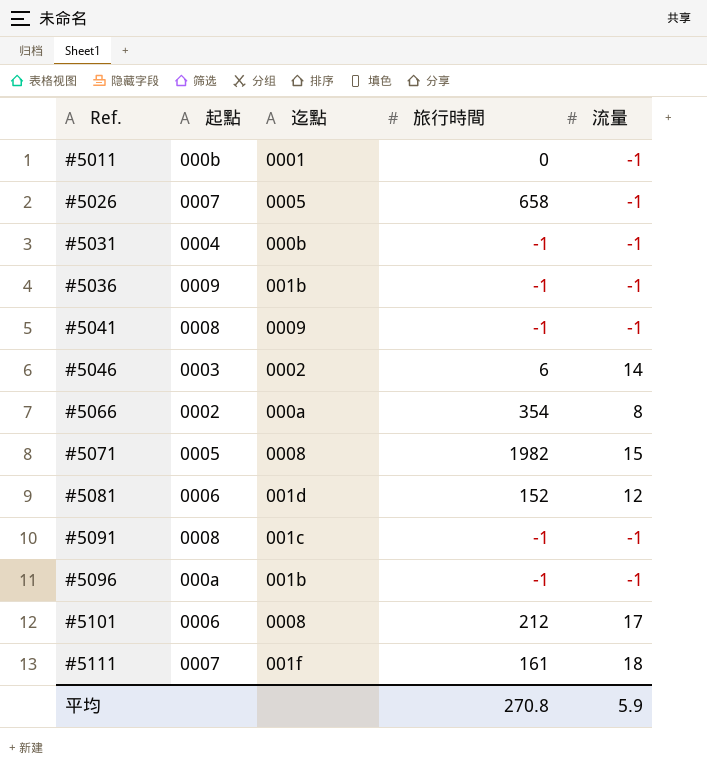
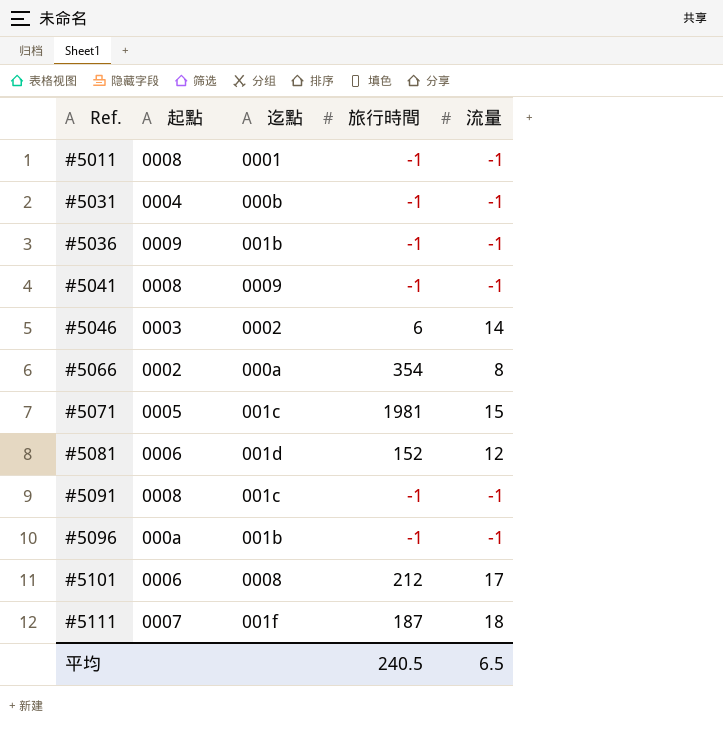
row #5026: 0007 | 0005 | 658 | -1 -> none
#5011 | 起點: 000b -> 0008
#5011 | 旅行時間: 0 -> -1
#5071 | 迄點: 0008 -> 001c
#5071 | 旅行時間: 1982 -> 1981
#5111 | 旅行時間: 161 -> 187
平均 | 旅行時間: 270.8 -> 240.5
平均 | 流量: 5.9 -> 6.5

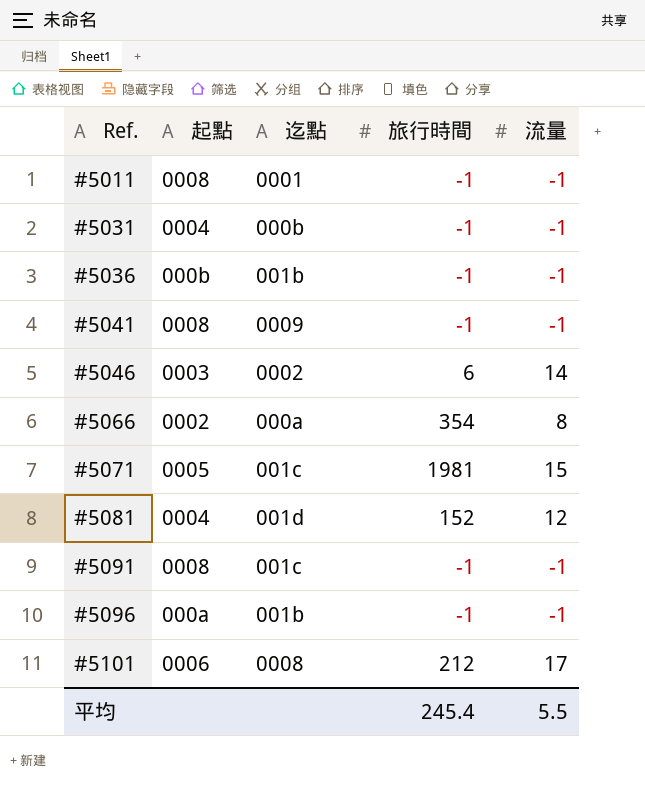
row #5111: 0007 | 001f | 187 | 18 -> none
#5036 | 起點: 0009 -> 000b
#5081 | 起點: 0006 -> 0004
平均 | 旅行時間: 240.5 -> 245.4
平均 | 流量: 6.5 -> 5.5

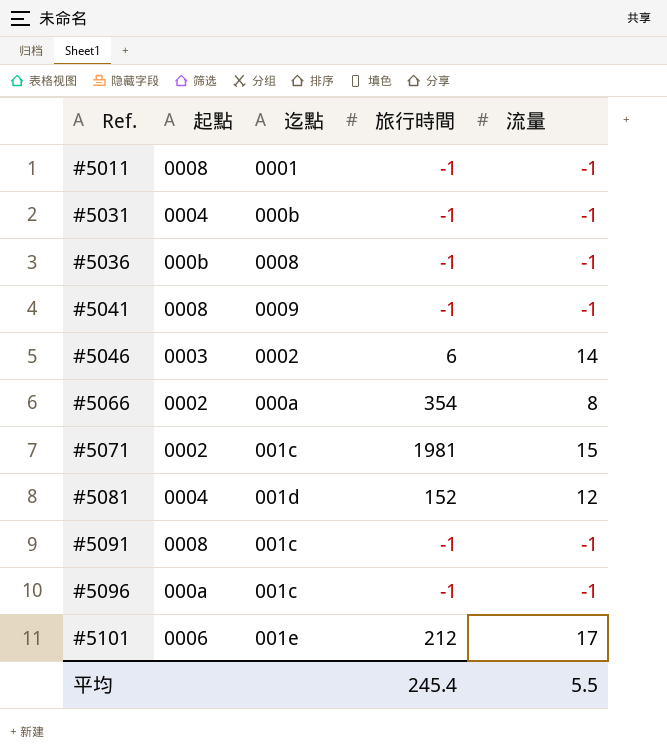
#5036 | 迄點: 001b -> 0008
#5071 | 起點: 0005 -> 0002
#5096 | 迄點: 001b -> 001c
#5101 | 迄點: 0008 -> 001e

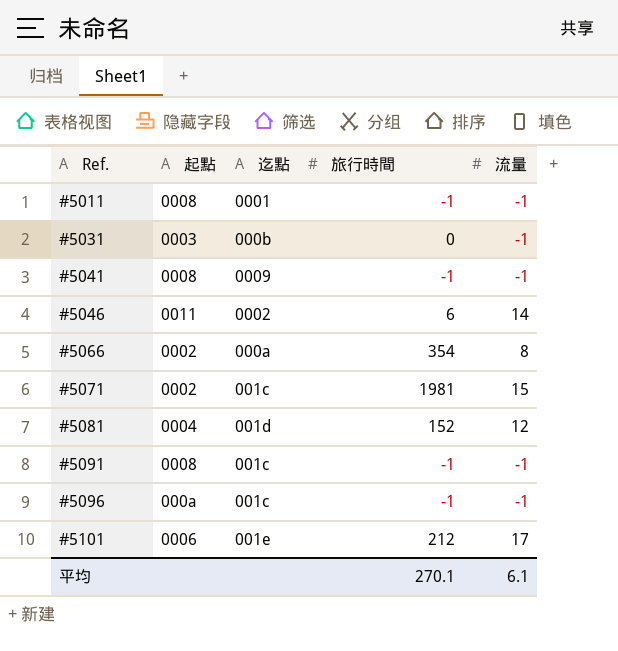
row #5036: 000b | 0008 | -1 | -1 -> none
#5031 | 起點: 0004 -> 0003
#5031 | 旅行時間: -1 -> 0
#5046 | 起點: 0003 -> 0011
平均 | 旅行時間: 245.4 -> 270.1
平均 | 流量: 5.5 -> 6.1

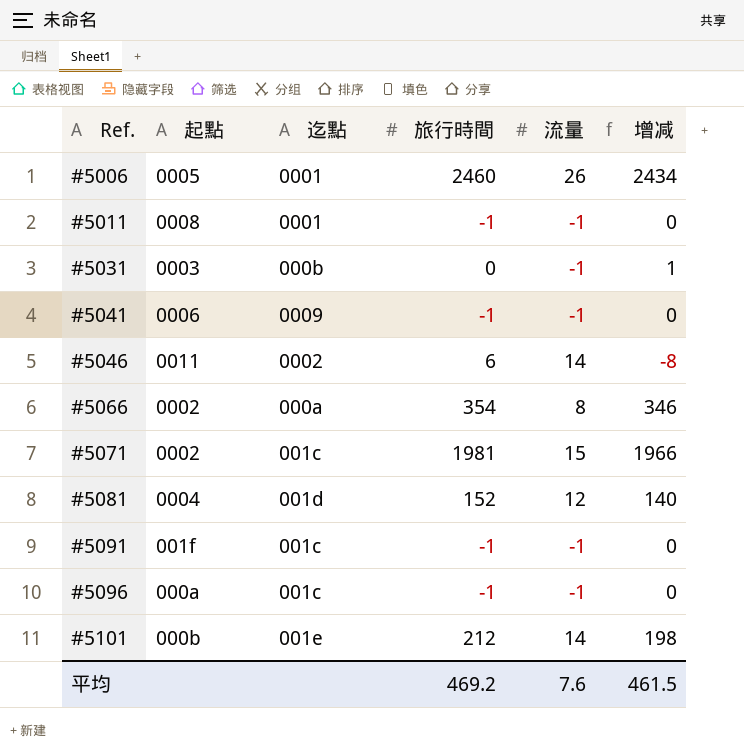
column 增减 | formula: none -> [旅行時間] - [流量]
row #5006: none -> 0005 | 0001 | 2460 | 26 | 2434
#5041 | 起點: 0008 -> 0006
#5091 | 起點: 0008 -> 001f
#5101 | 起點: 0006 -> 000b
#5101 | 流量: 17 -> 14
平均 | 旅行時間: 270.1 -> 469.2
平均 | 流量: 6.1 -> 7.6

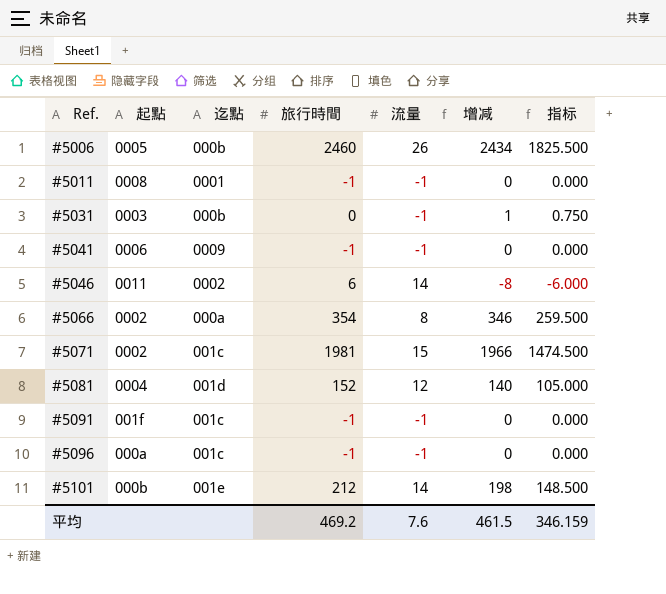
column 指标 | formula: none -> [增减] * 0.75
#5006 | 迄點: 0001 -> 000b

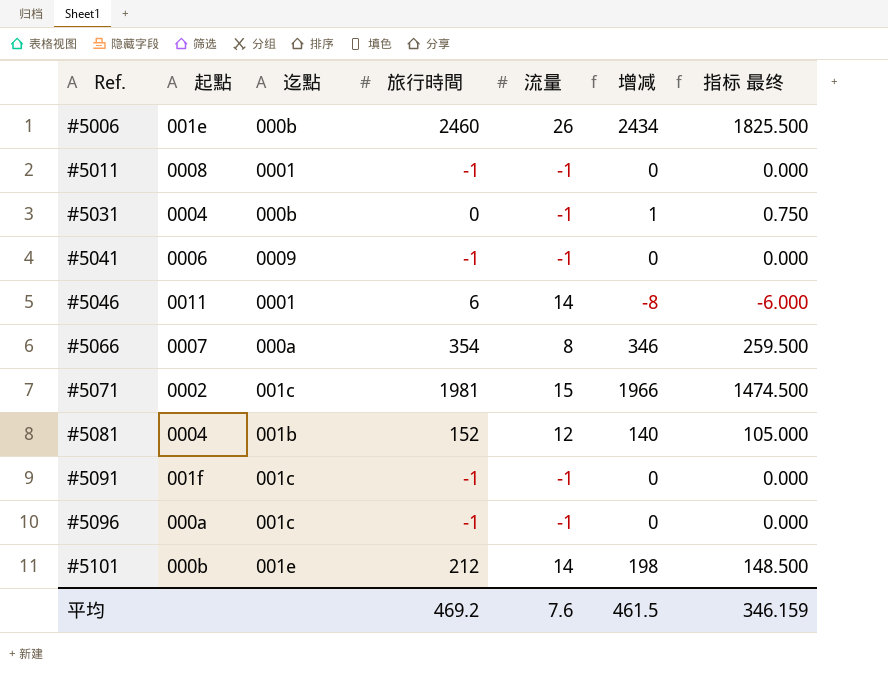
column name: 指标 -> 指标 最终
#5006 | 起點: 0005 -> 001e
#5031 | 起點: 0003 -> 0004
#5046 | 迄點: 0002 -> 0001
#5066 | 起點: 0002 -> 0007
#5081 | 迄點: 001d -> 001b

